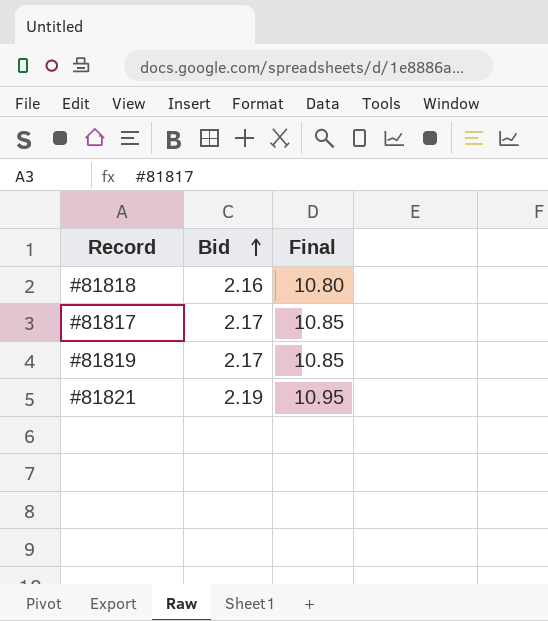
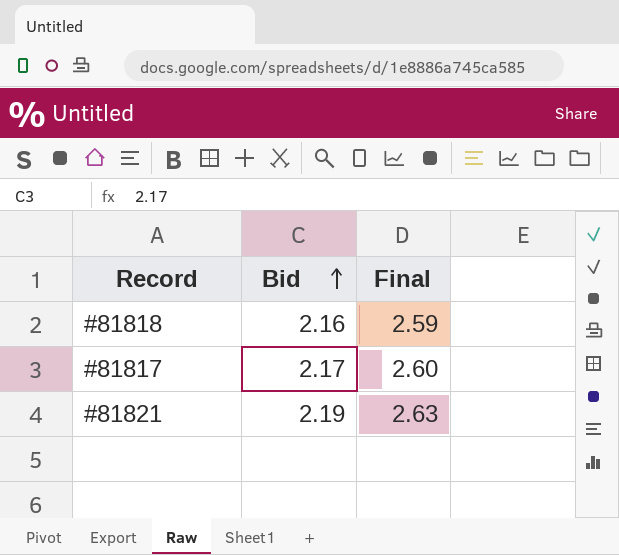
column Final | formula: [Bid] * 5 -> [Bid] * 1.2
row #81819: 2.17 | 10.85 -> none

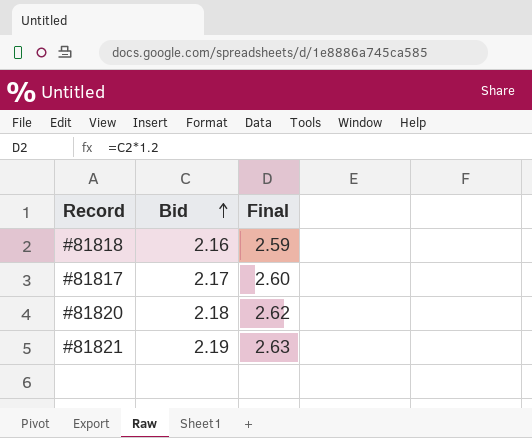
row #81820: none -> 2.18 | 2.62

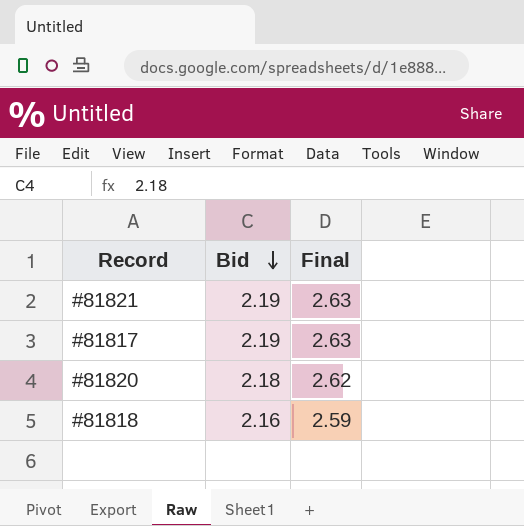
row order: Bid ascending -> Bid descending
#81817 | Bid: 2.17 -> 2.19
#81817 | Final: 2.60 -> 2.63

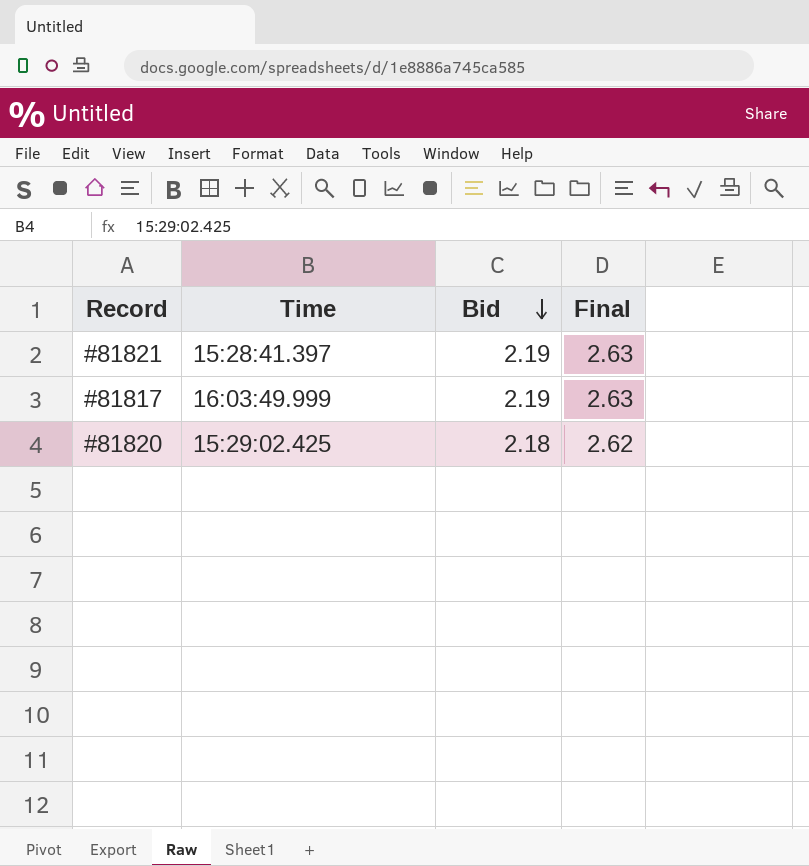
column Time | position: none -> 2
row #81818: 2.16 | 2.59 -> none

